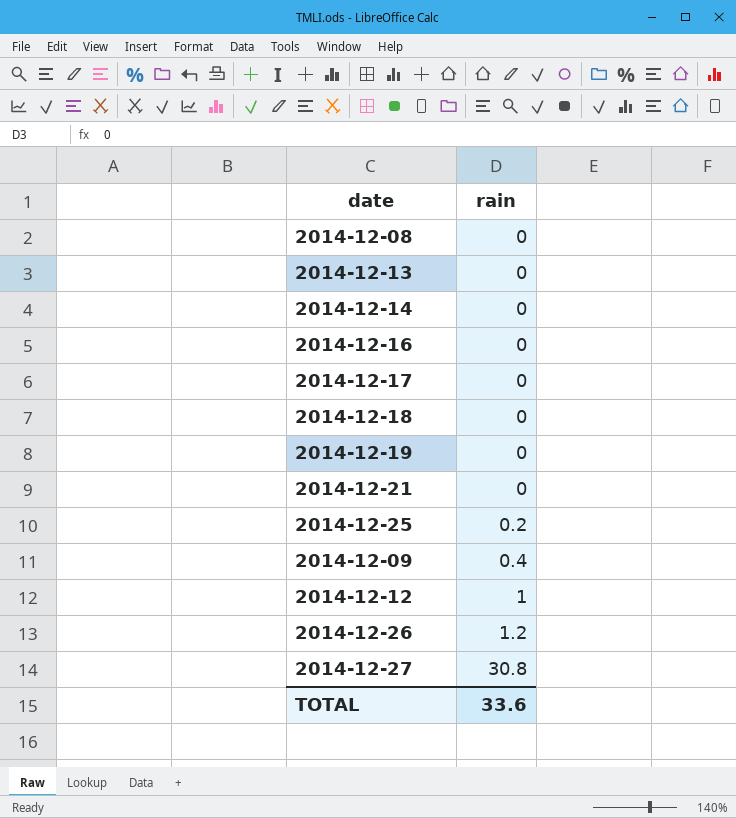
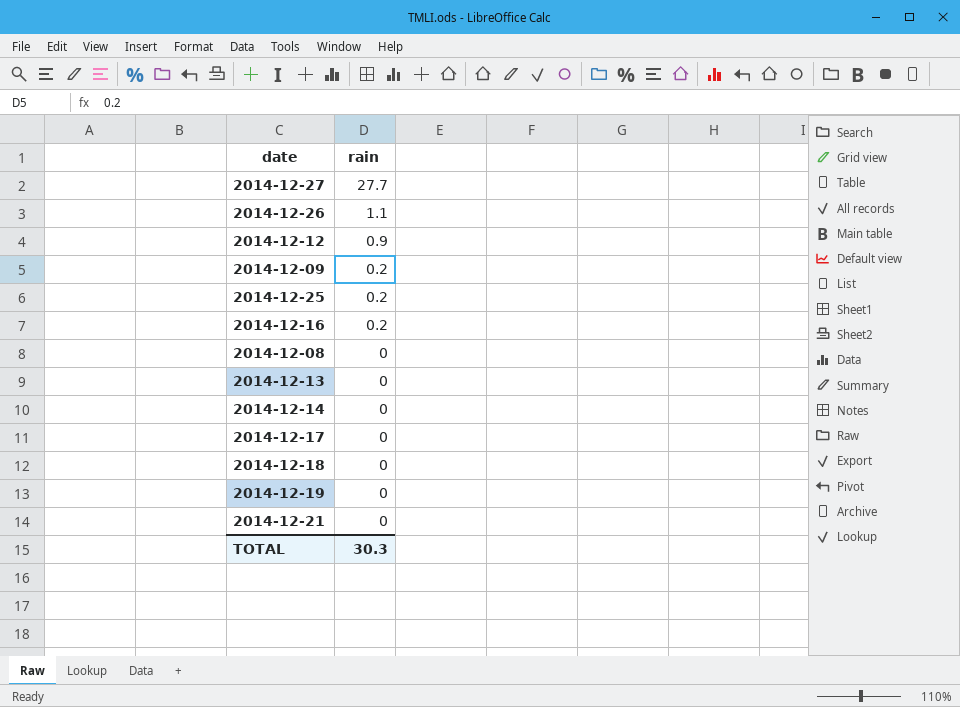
row order: rain ascending -> rain descending
2014-12-27 | rain: 30.8 -> 27.7
2014-12-26 | rain: 1.2 -> 1.1
2014-12-12 | rain: 1 -> 0.9
2014-12-09 | rain: 0.4 -> 0.2
2014-12-16 | rain: 0 -> 0.2
TOTAL | rain: 33.6 -> 30.3

